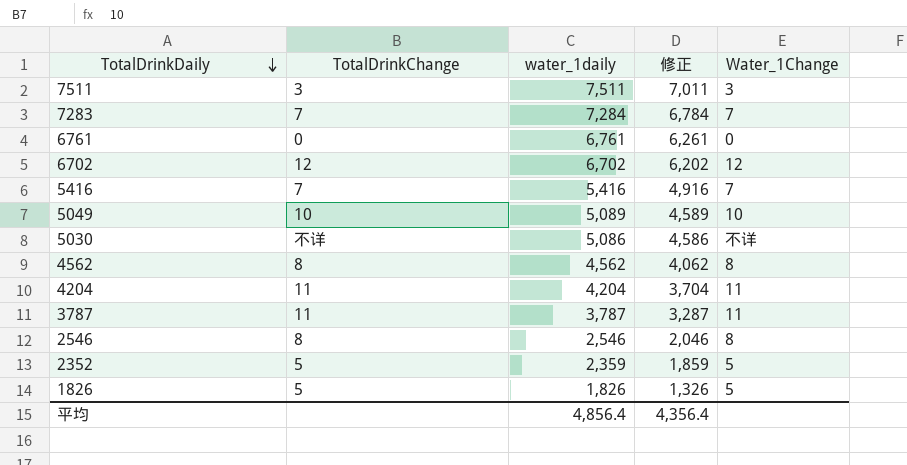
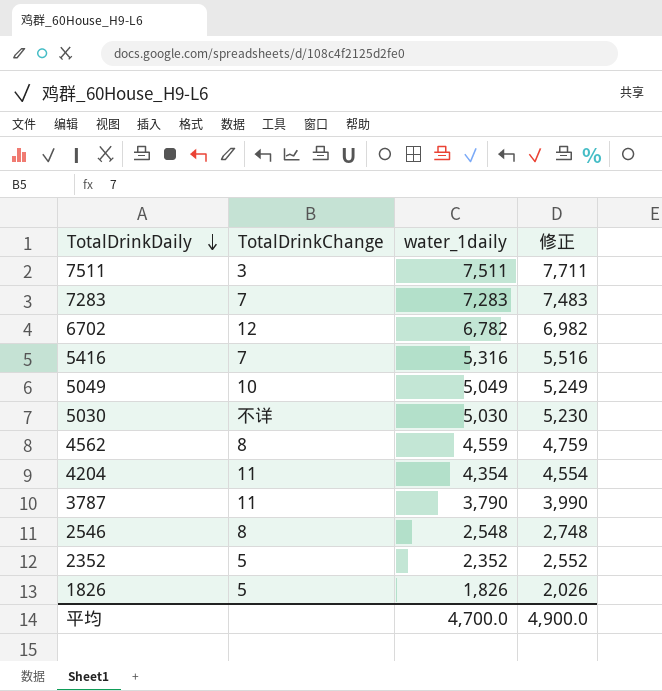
column Water_1Change | position: 5 -> none
column 修正 | formula: [water_1daily] - 500 -> [water_1daily] + 200
row 6761: 0 | 6,761 | 6,261 | 0 -> none
7283 | water_1daily: 7,284 -> 7,283
6702 | water_1daily: 6,702 -> 6,782
5416 | water_1daily: 5,416 -> 5,316
5049 | water_1daily: 5,089 -> 5,049
5030 | water_1daily: 5,086 -> 5,030
4562 | water_1daily: 4,562 -> 4,559
4204 | water_1daily: 4,204 -> 4,354
3787 | water_1daily: 3,787 -> 3,790
2546 | water_1daily: 2,546 -> 2,548
2352 | water_1daily: 2,359 -> 2,352
平均 | water_1daily: 4,856.4 -> 4,700.0
平均 | 修正: 4,356.4 -> 4,900.0

